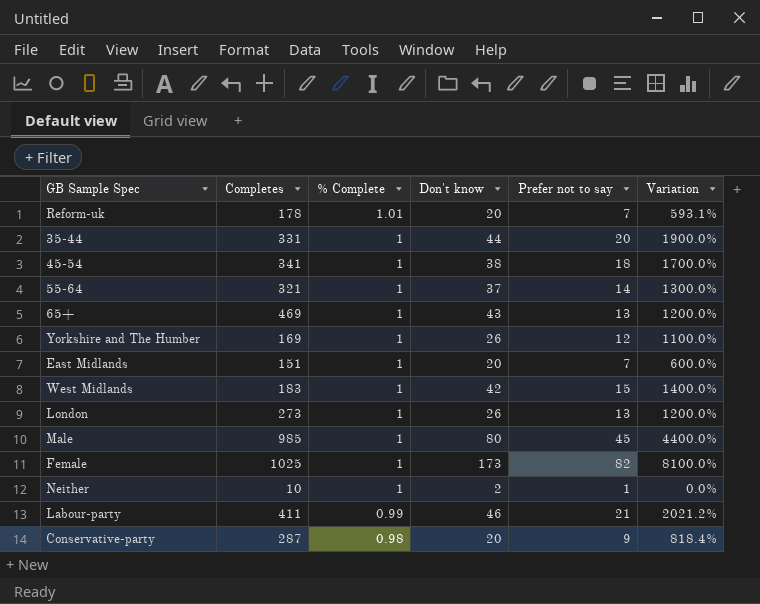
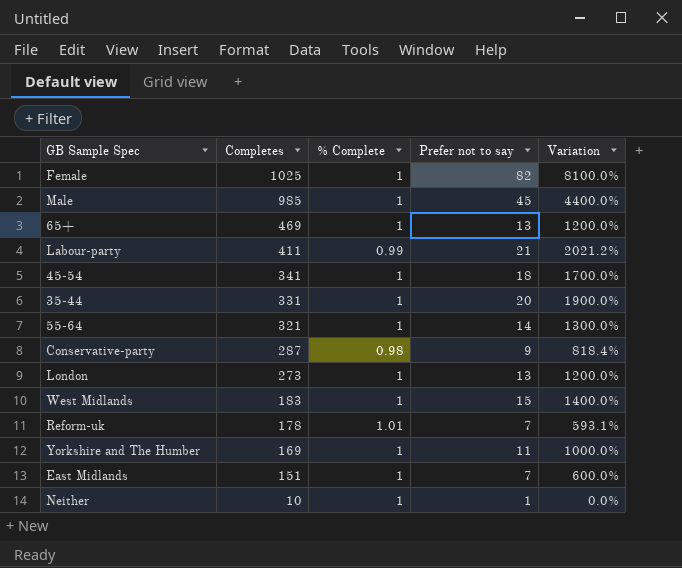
row order: % Complete descending -> Completes descending
column Don't know | position: 4 -> none
Yorkshire and The Humber | Prefer not to say: 12 -> 11
Yorkshire and The Humber | Variation: 1100.0% -> 1000.0%

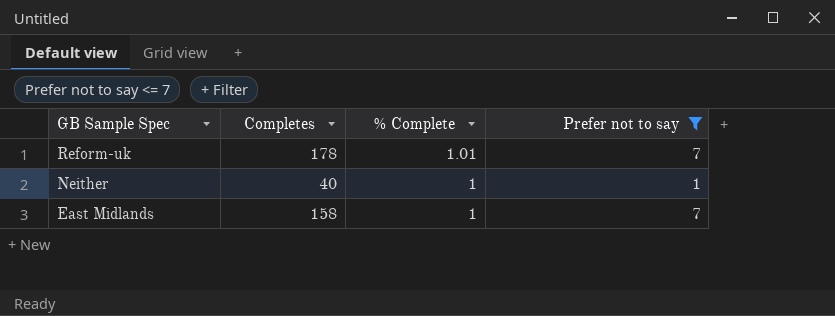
filter: none -> Prefer not to say <= 7
row order: Completes descending -> GB Sample Spec descending
column Variation | formula: ([Prefer not to say] - [% Complete]) / [% Complete] -> none
Neither | Completes: 10 -> 40
East Midlands | Completes: 151 -> 158

